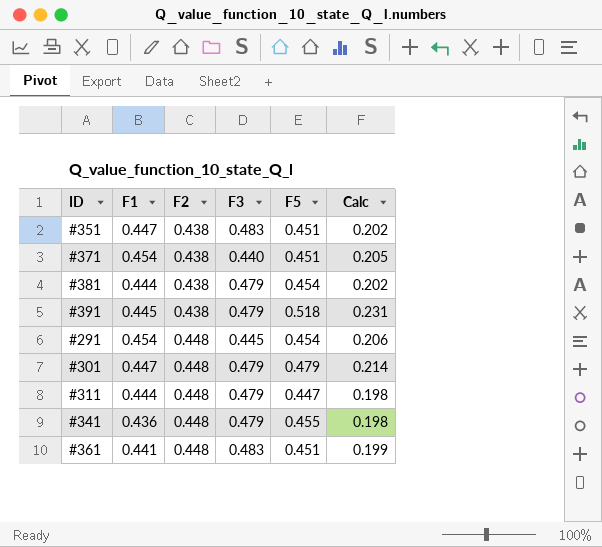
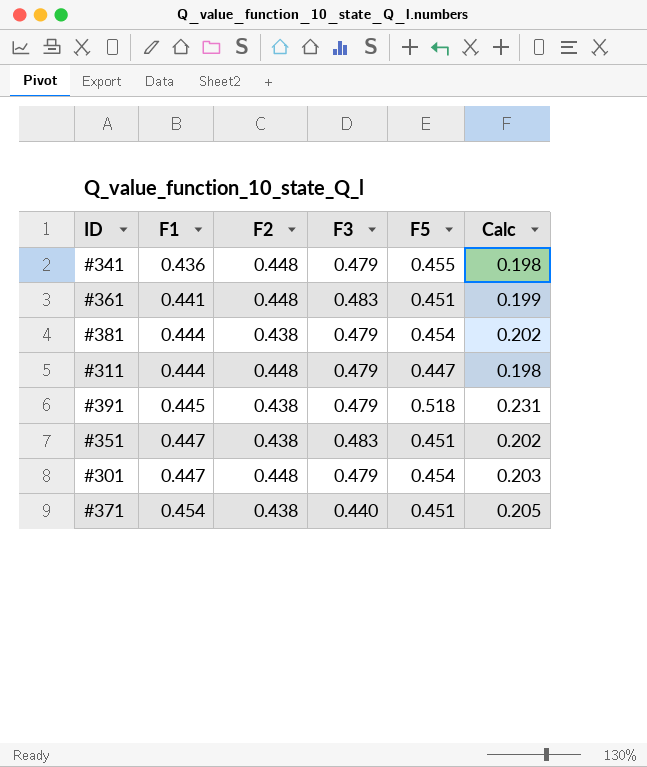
row order: F2 ascending -> F1 ascending
row #291: 0.454 | 0.448 | 0.445 | 0.454 | 0.206 -> none
#301 | F5: 0.479 -> 0.454
#301 | Calc: 0.214 -> 0.203

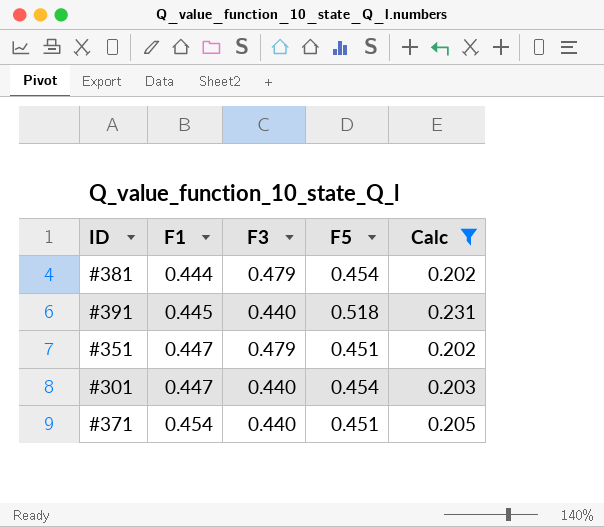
filter: none -> Calc >= 0.202
column F2 | position: 3 -> none
#391 | F3: 0.479 -> 0.440
#351 | F3: 0.483 -> 0.479
#301 | F3: 0.479 -> 0.440

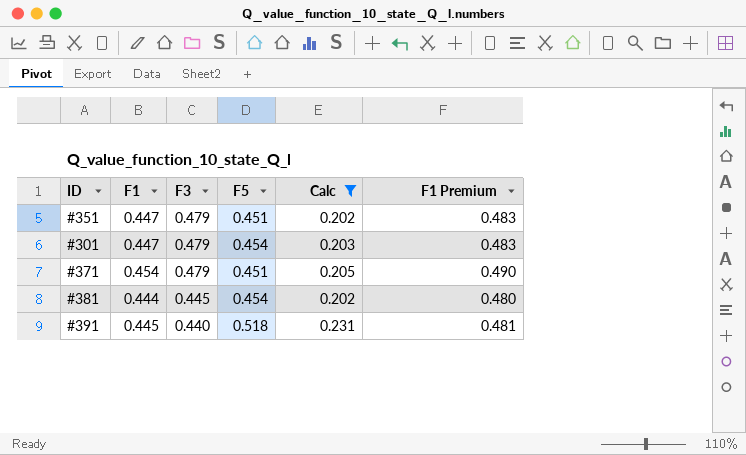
row order: F1 ascending -> F3 descending
column F1 Premium | formula: none -> [F1] * 1.08
#301 | F3: 0.440 -> 0.479
#371 | F3: 0.440 -> 0.479
#381 | F3: 0.479 -> 0.445

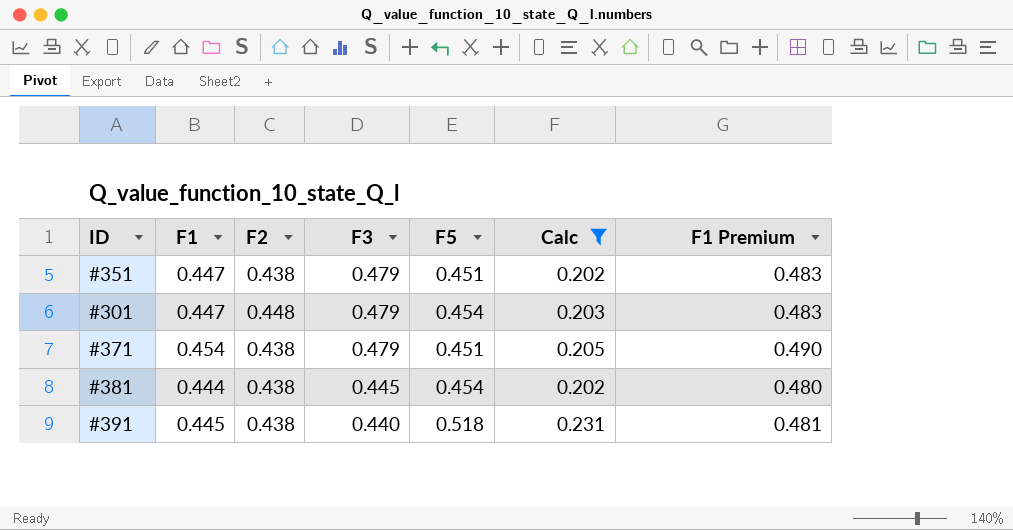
column F2 | position: none -> 3

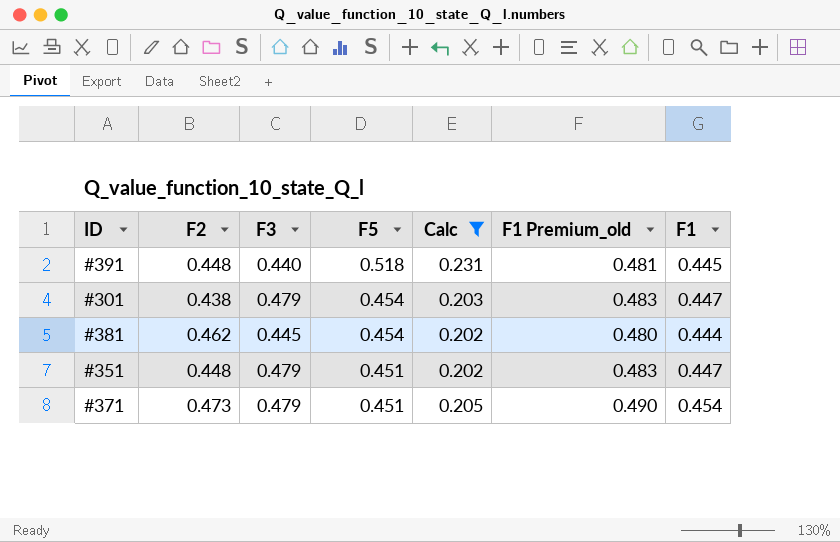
row order: F3 descending -> F5 descending
column name: F1 Premium -> F1 Premium_old
column F1 | position: 2 -> 7
#391 | F2: 0.438 -> 0.448
#301 | F2: 0.448 -> 0.438
#381 | F2: 0.438 -> 0.462
#351 | F2: 0.438 -> 0.448
#371 | F2: 0.438 -> 0.473

